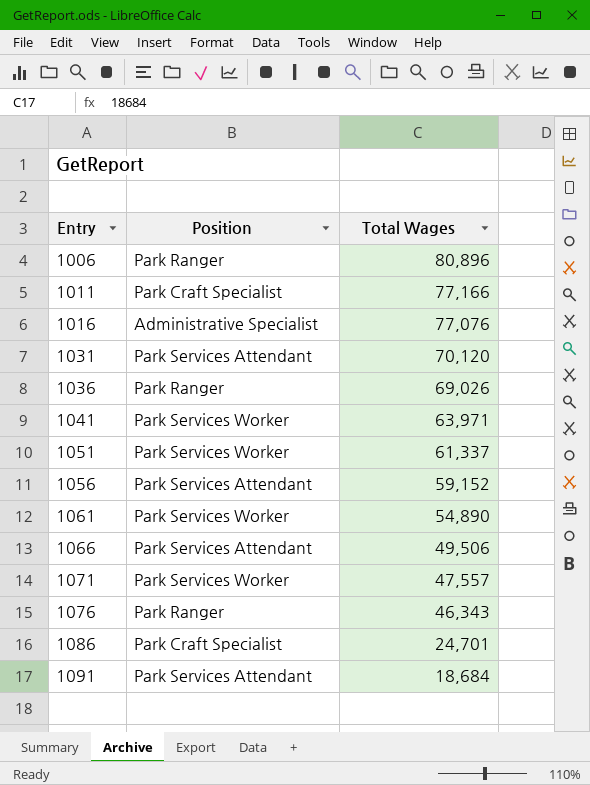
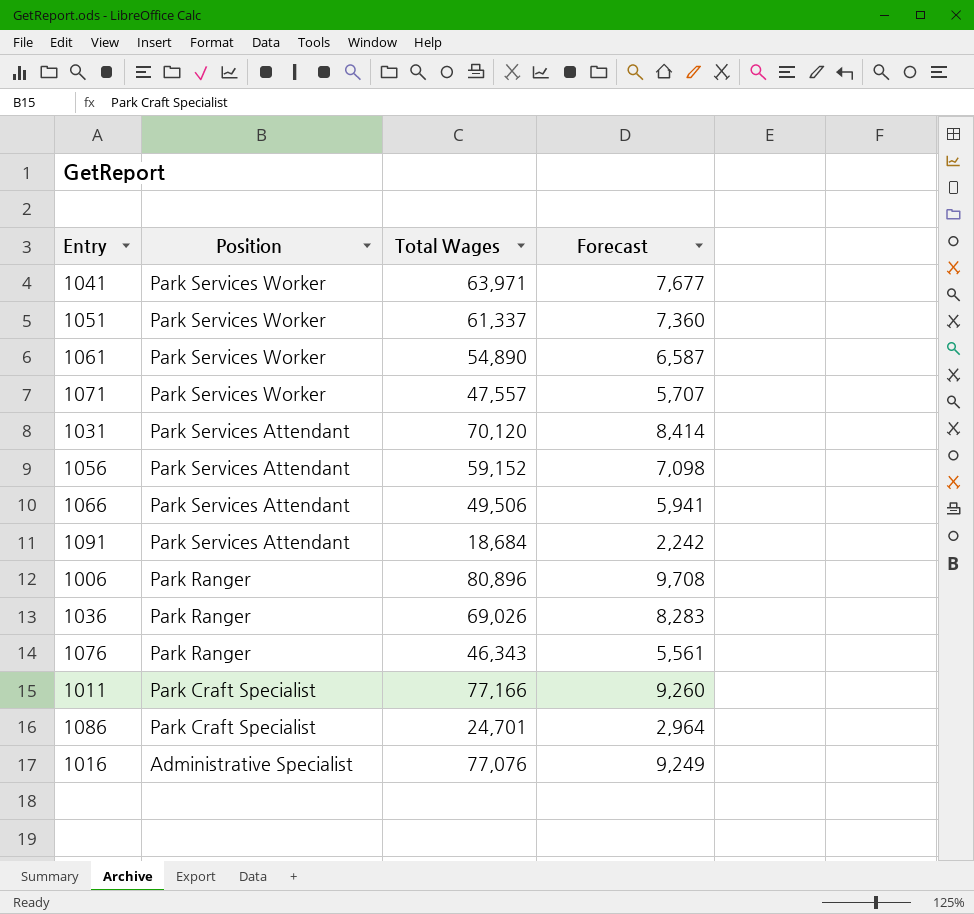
row order: Entry ascending -> Position descending
column Forecast | formula: none -> [Total Wages] * 0.12

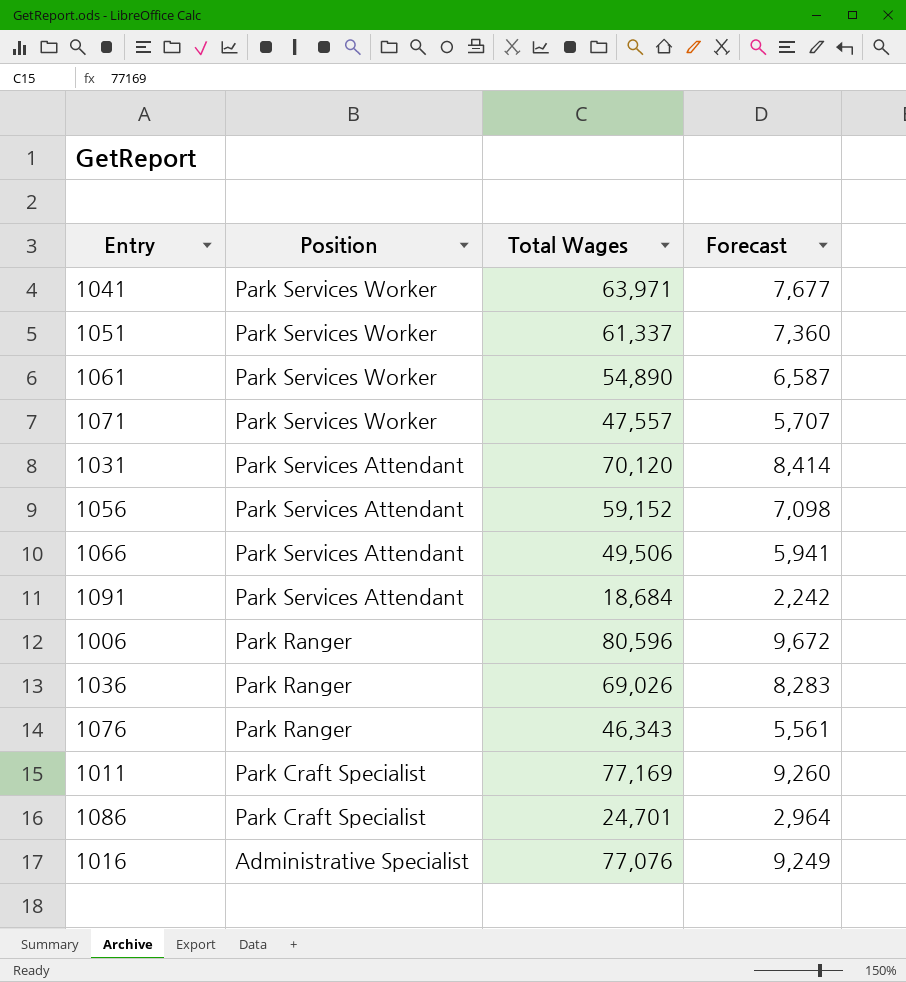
1006 | Total Wages: 80,896 -> 80,596
1006 | Forecast: 9,708 -> 9,672
1011 | Total Wages: 77,166 -> 77,169

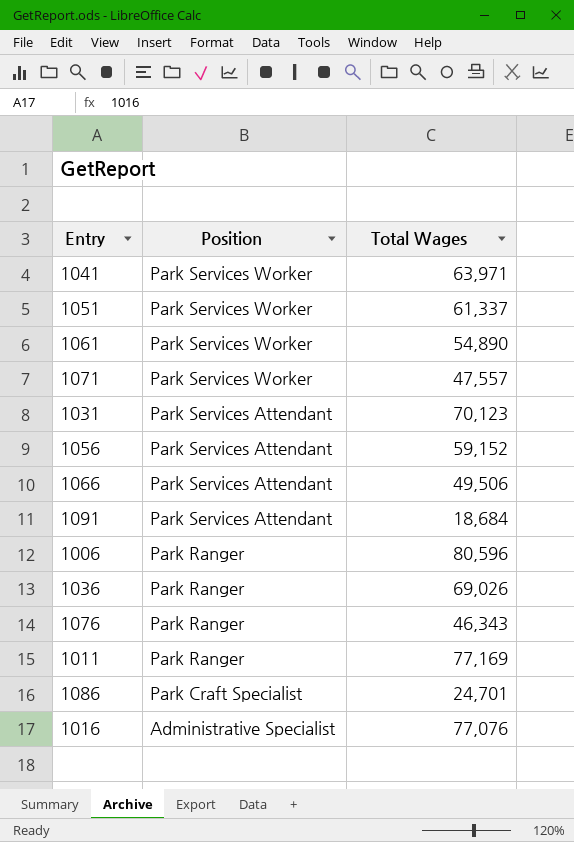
column Forecast | formula: [Total Wages] * 0.12 -> none
1031 | Total Wages: 70,120 -> 70,123
1011 | Position: Park Craft Specialist -> Park Ranger

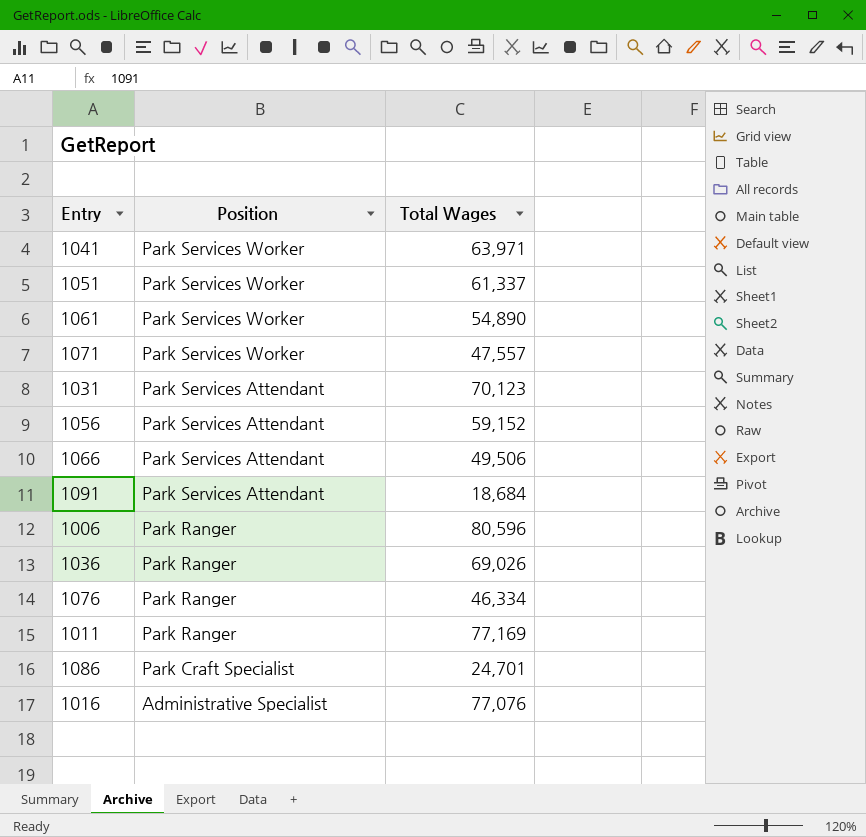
1076 | Total Wages: 46,343 -> 46,334

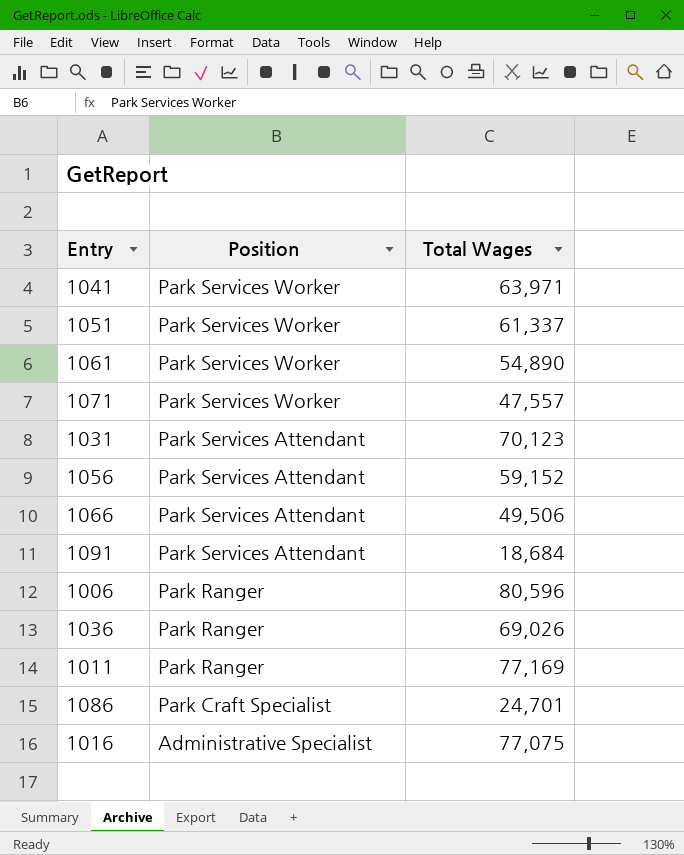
row 1076: Park Ranger | 46,334 -> none
1016 | Total Wages: 77,076 -> 77,075

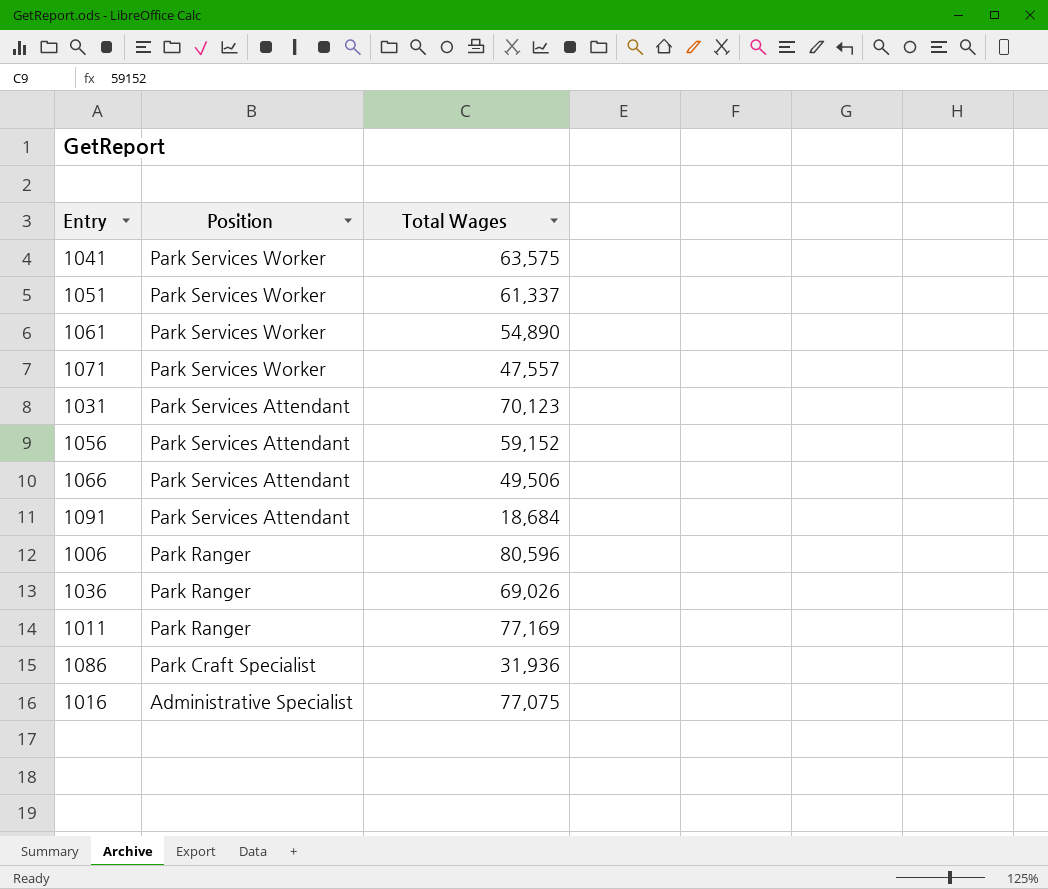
1041 | Total Wages: 63,971 -> 63,575
1086 | Total Wages: 24,701 -> 31,936

